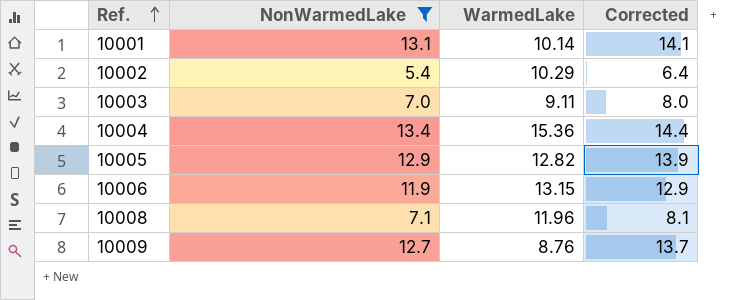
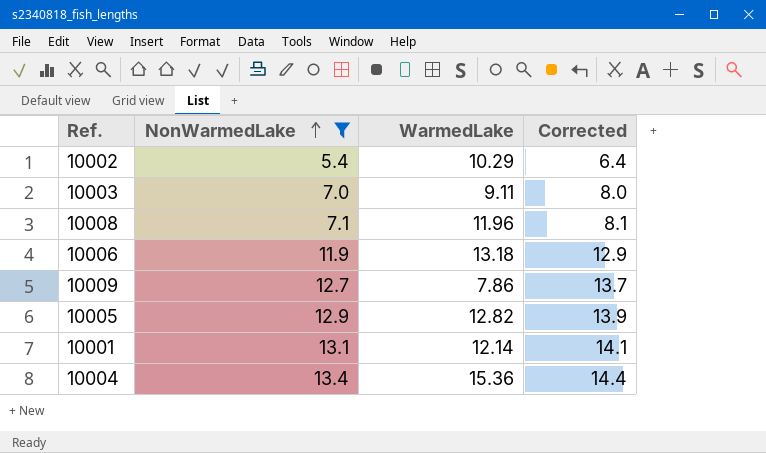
row order: Ref. ascending -> NonWarmedLake ascending
10006 | WarmedLake: 13.15 -> 13.18
10009 | WarmedLake: 8.76 -> 7.86
10001 | WarmedLake: 10.14 -> 12.14

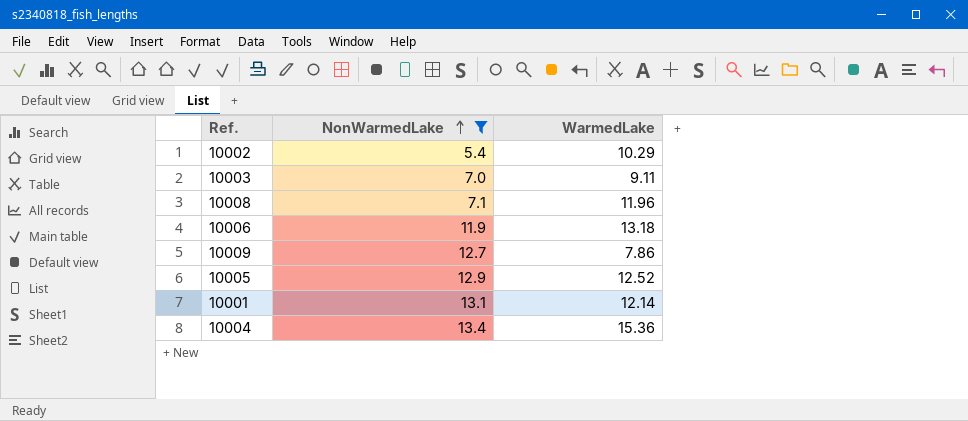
column Corrected | formula: [NonWarmedLake] + 1 -> none
10005 | WarmedLake: 12.82 -> 12.52

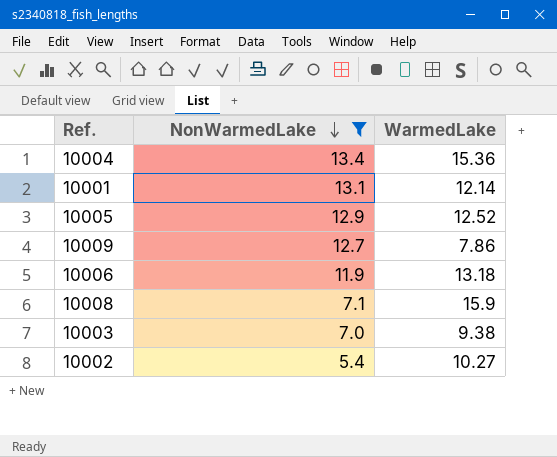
row order: NonWarmedLake ascending -> NonWarmedLake descending
10008 | WarmedLake: 11.96 -> 15.9
10003 | WarmedLake: 9.11 -> 9.38
10002 | WarmedLake: 10.29 -> 10.27

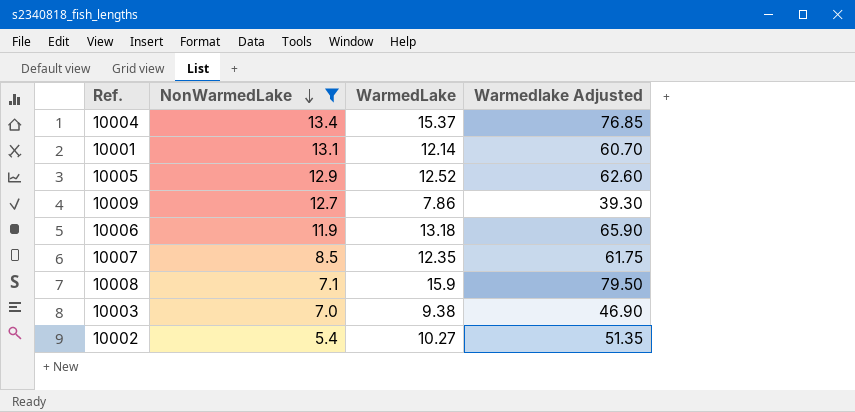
column Warmedlake Adjusted | formula: none -> [WarmedLake] * 5
10004 | WarmedLake: 15.36 -> 15.37
row 10007: none -> 8.5 | 12.35 | 61.75

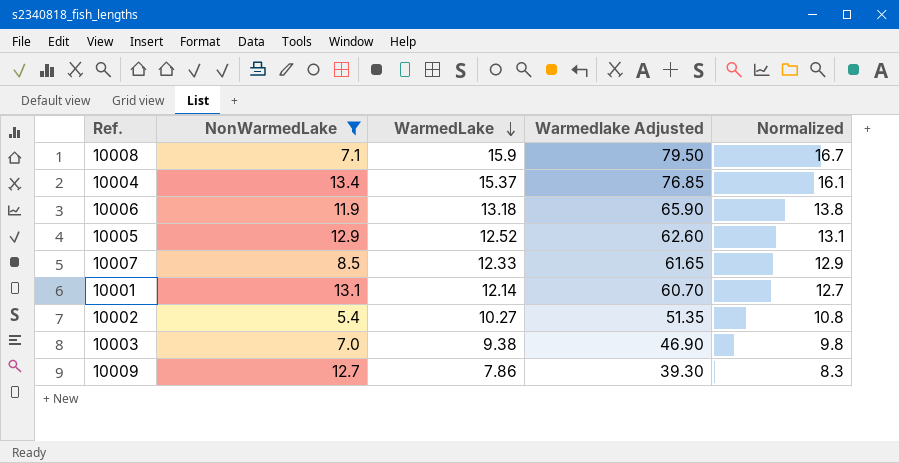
row order: NonWarmedLake descending -> WarmedLake descending
column Normalized | formula: none -> [WarmedLake] * 1.05
10007 | WarmedLake: 12.35 -> 12.33
10007 | Warmedlake Adjusted: 61.75 -> 61.65

